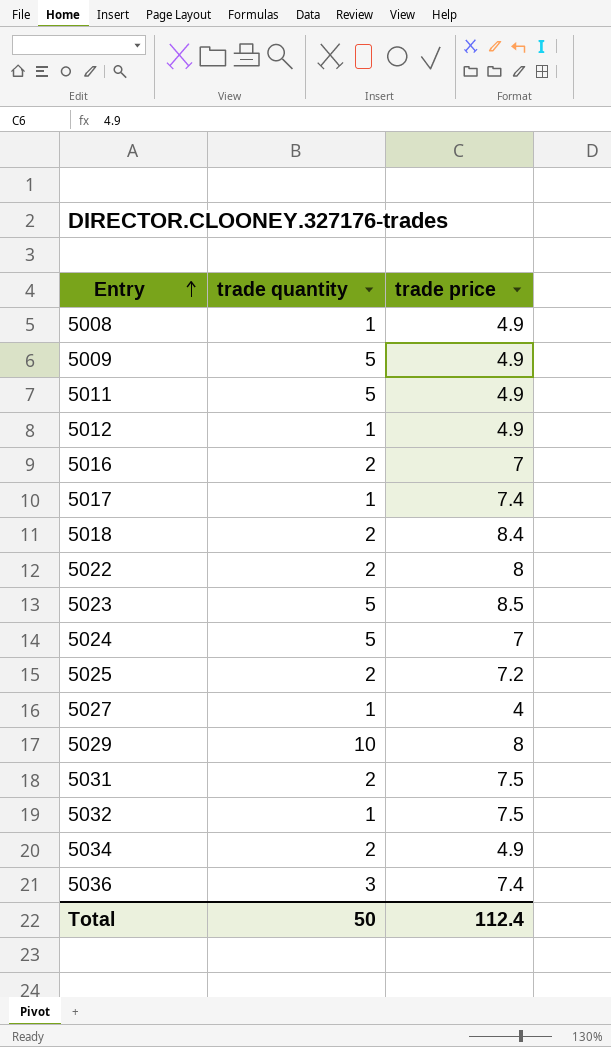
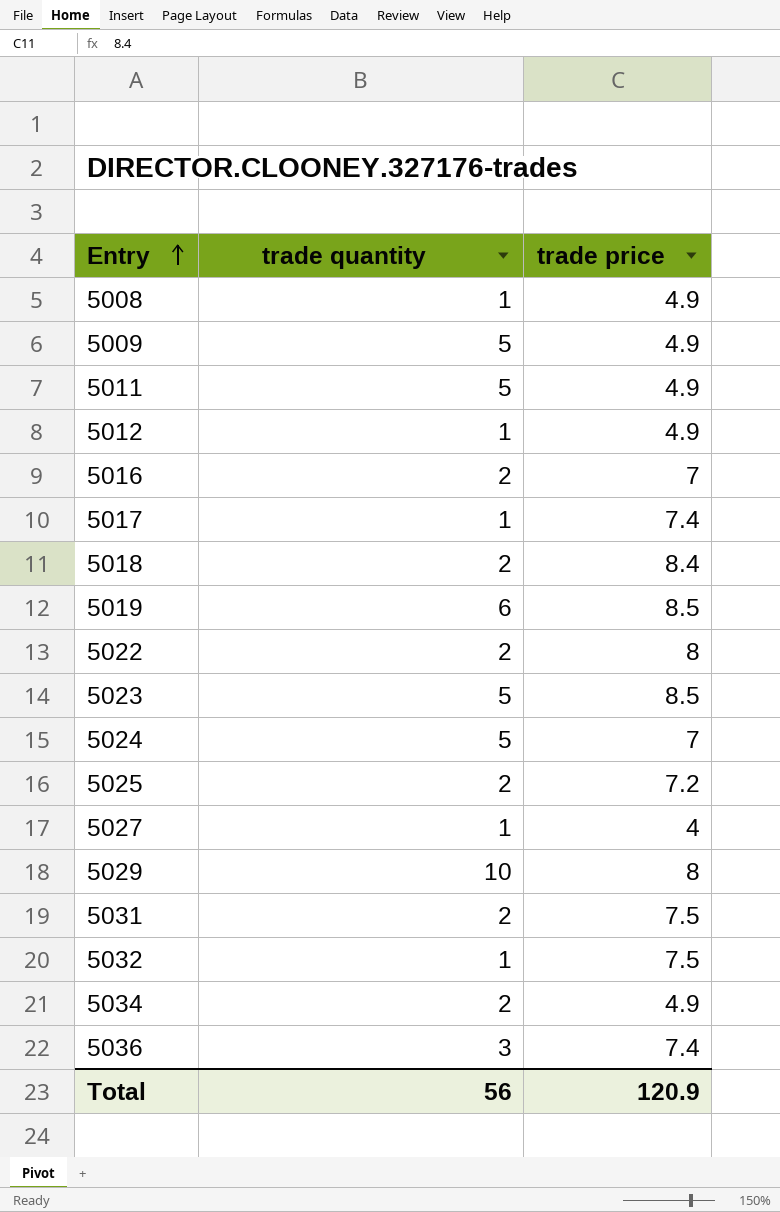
row 5019: none -> 6 | 8.5
Total | trade quantity: 50 -> 56
Total | trade price: 112.4 -> 120.9

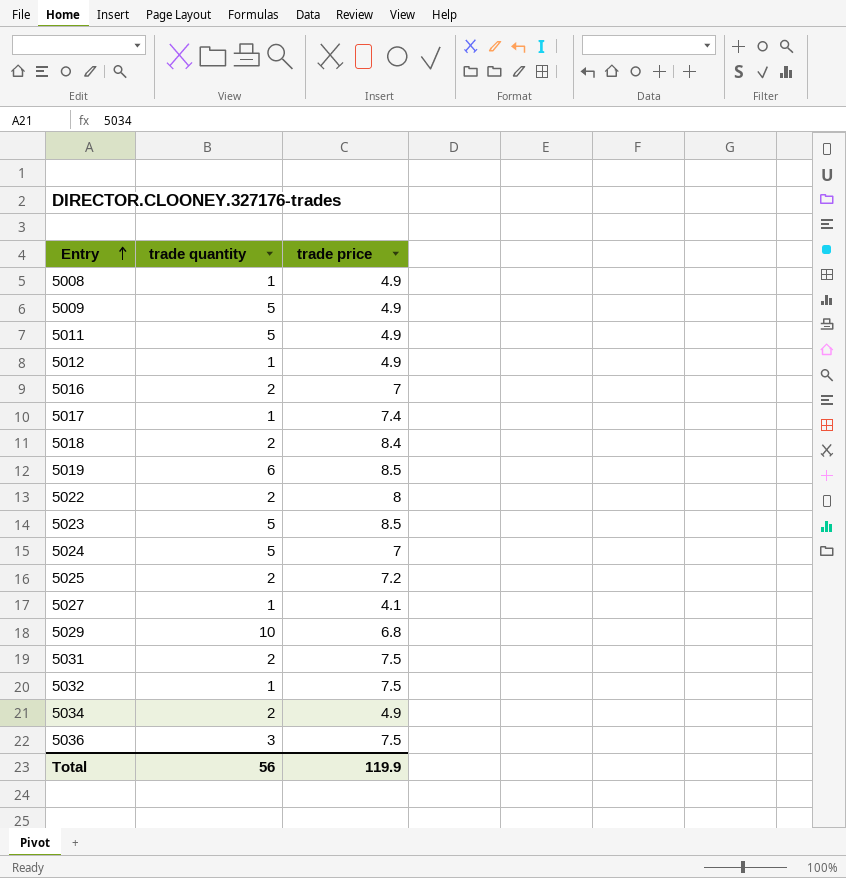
5027 | trade price: 4 -> 4.1
5029 | trade price: 8 -> 6.8
5036 | trade price: 7.4 -> 7.5
Total | trade price: 120.9 -> 119.9

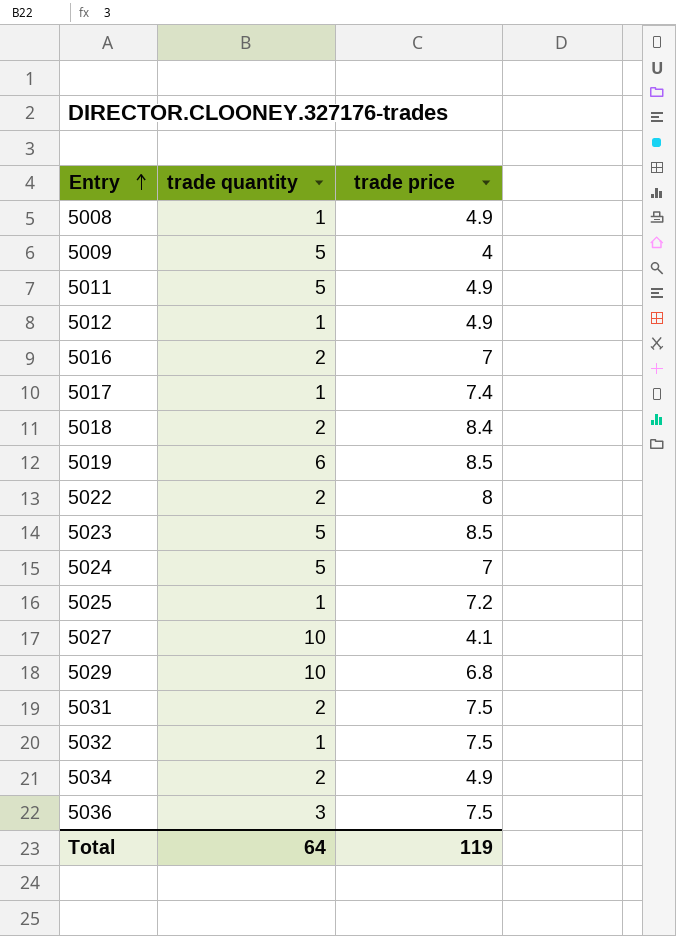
5009 | trade price: 4.9 -> 4
5025 | trade quantity: 2 -> 1
5027 | trade quantity: 1 -> 10
Total | trade quantity: 56 -> 64
Total | trade price: 119.9 -> 119

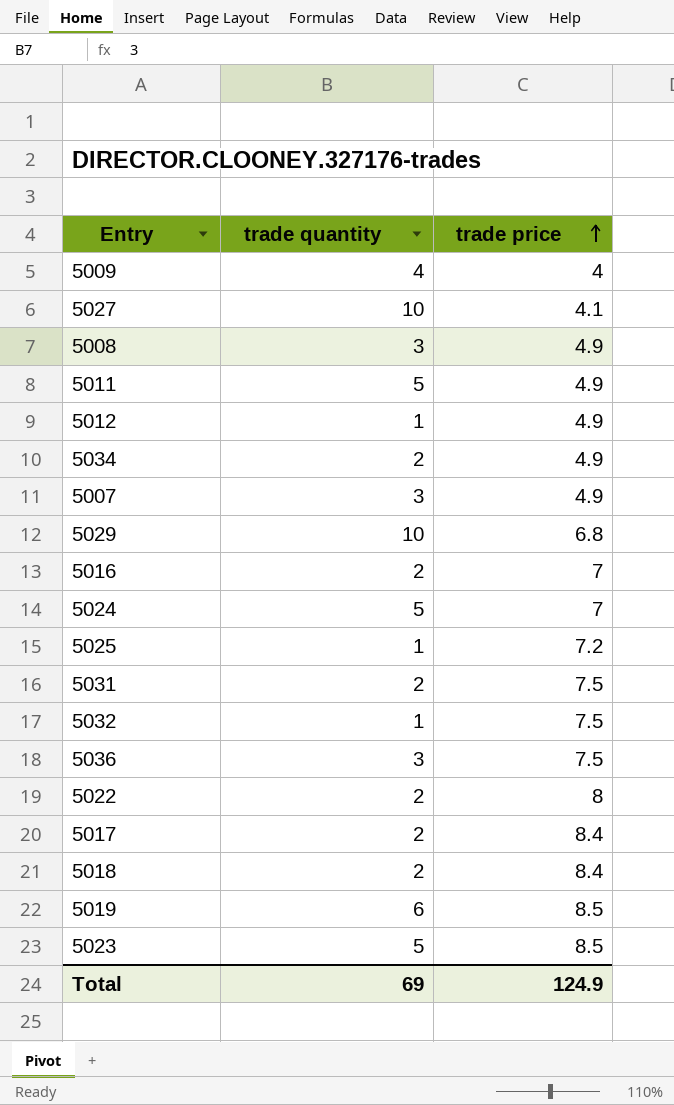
row order: Entry ascending -> trade price ascending
5009 | trade quantity: 5 -> 4
5008 | trade quantity: 1 -> 3
row 5007: none -> 3 | 4.9
5017 | trade quantity: 1 -> 2
5017 | trade price: 7.4 -> 8.4
Total | trade quantity: 64 -> 69
Total | trade price: 119 -> 124.9

